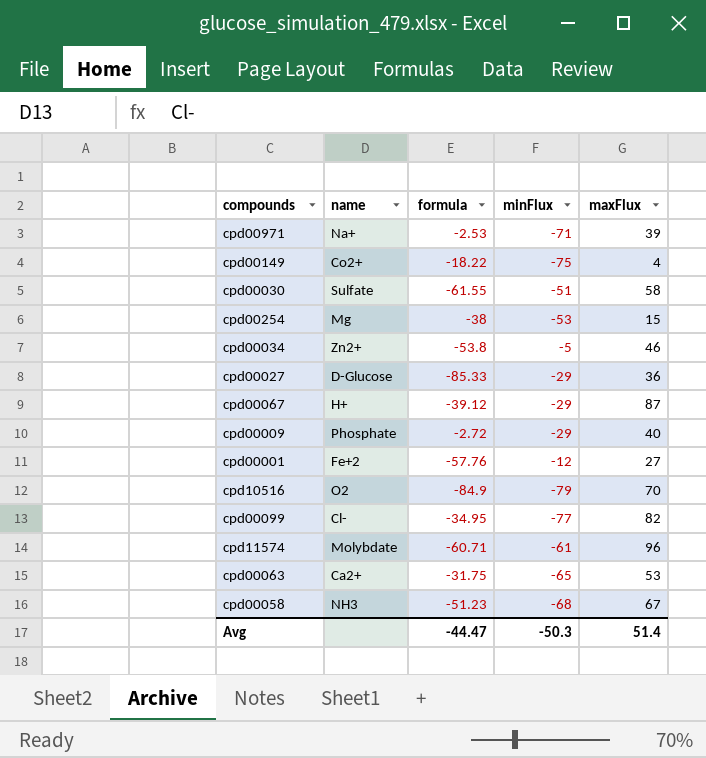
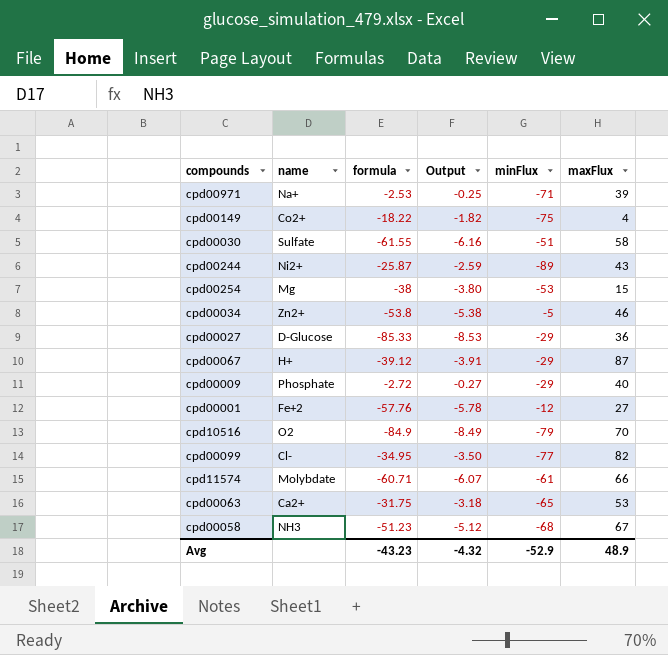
column Output | formula: none -> [formula] * 0.1
row cpd00244: none -> Ni2+ | -25.87 | -2.59 | -89 | 43
cpd11574 | maxFlux: 96 -> 66
Avg | formula: -44.47 -> -43.23
Avg | minFlux: -50.3 -> -52.9
Avg | maxFlux: 51.4 -> 48.9

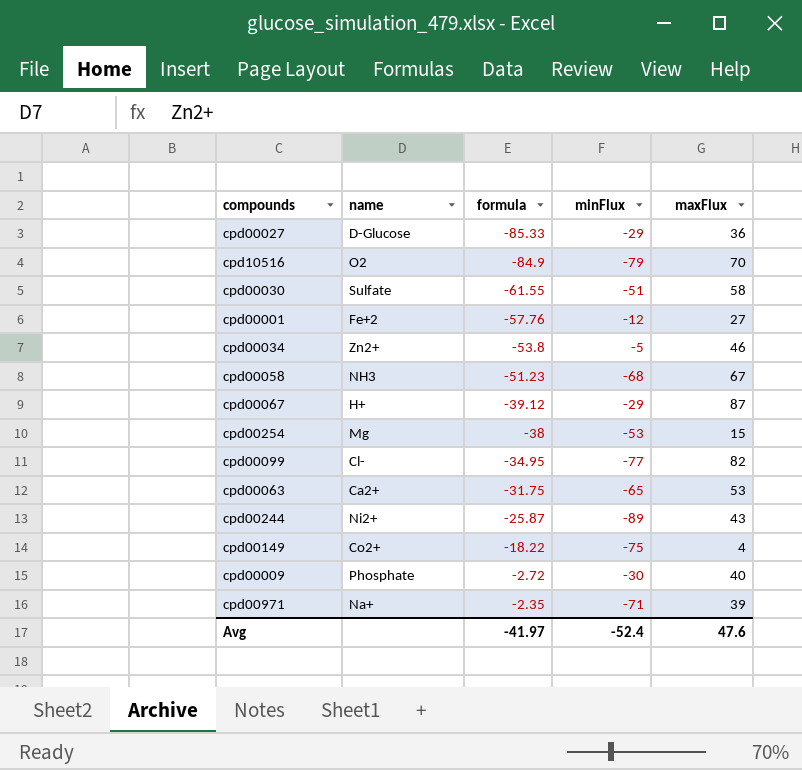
row order: none -> formula ascending
column Output | formula: [formula] * 0.1 -> none
row cpd11574: Molybdate | -60.71 | -6.07 | -61 | 66 -> none
cpd00009 | minFlux: -29 -> -30
cpd00971 | formula: -2.53 -> -2.35
Avg | formula: -43.23 -> -41.97
Avg | minFlux: -52.9 -> -52.4
Avg | maxFlux: 48.9 -> 47.6

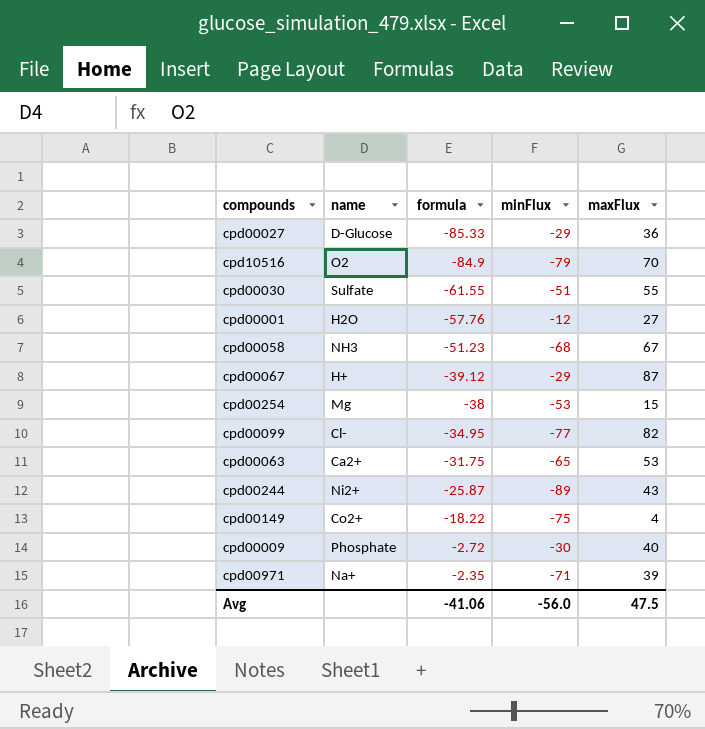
row cpd00034: Zn2+ | -53.8 | -5 | 46 -> none
cpd00030 | maxFlux: 58 -> 55
cpd00001 | name: Fe+2 -> H2O
Avg | formula: -41.97 -> -41.06
Avg | minFlux: -52.4 -> -56.0
Avg | maxFlux: 47.6 -> 47.5

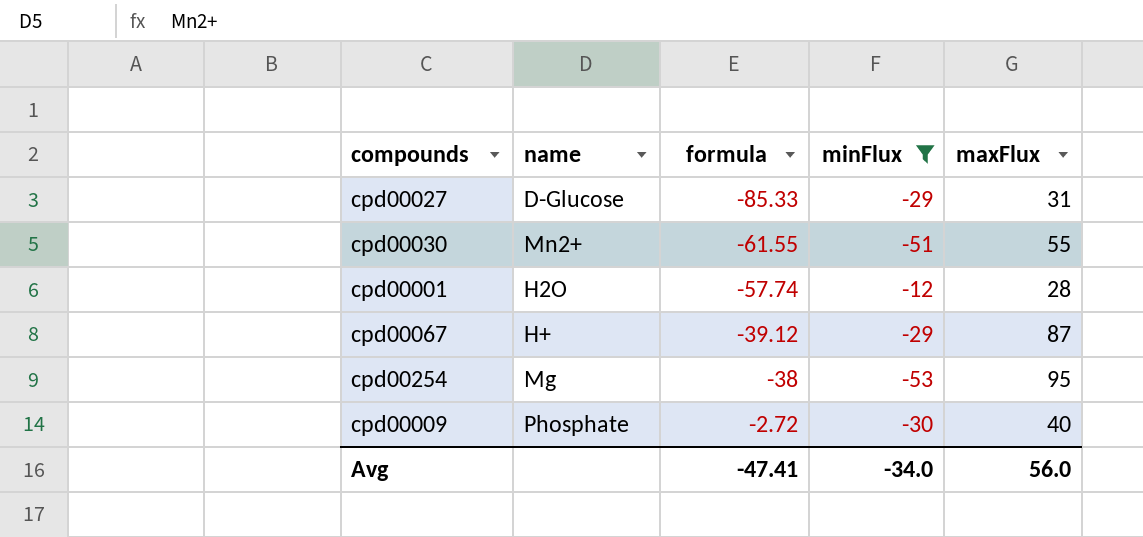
filter: none -> minFlux >= -53
cpd00027 | maxFlux: 36 -> 31
cpd00030 | name: Sulfate -> Mn2+
cpd00001 | formula: -57.76 -> -57.74
cpd00001 | maxFlux: 27 -> 28
cpd00254 | maxFlux: 15 -> 95
Avg | formula: -41.06 -> -47.41
Avg | minFlux: -56.0 -> -34.0
Avg | maxFlux: 47.5 -> 56.0

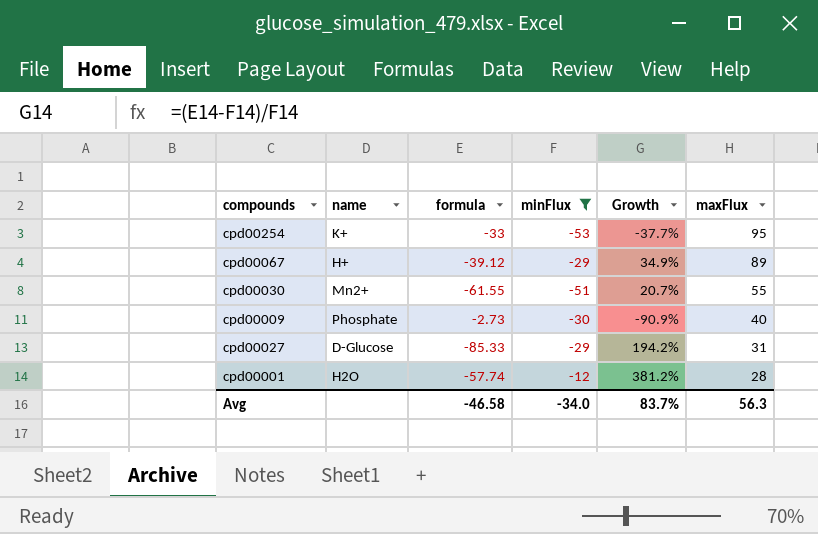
row order: formula ascending -> maxFlux descending
column Growth | formula: none -> ([formula] - [minFlux]) / [minFlux]
cpd00254 | name: Mg -> K+
cpd00254 | formula: -38 -> -33
cpd00067 | maxFlux: 87 -> 89
cpd00009 | formula: -2.72 -> -2.73
Avg | formula: -47.41 -> -46.58
Avg | maxFlux: 56.0 -> 56.3

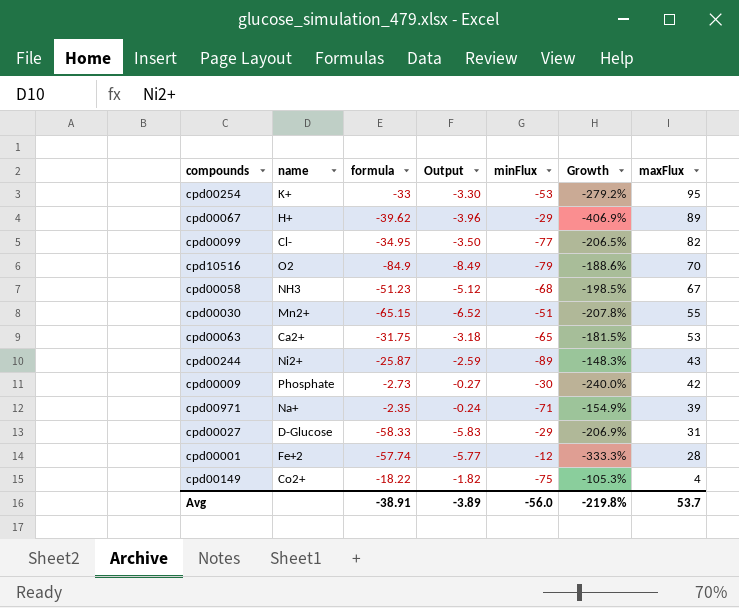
filter: minFlux >= -53 -> none
column Output | formula: none -> [formula] * 0.1
column Growth | formula: ([formula] - [minFlux]) / [minFlux] -> ([maxFlux] - [minFlux]) / [minFlux]
cpd00067 | formula: -39.12 -> -39.62
cpd00030 | formula: -61.55 -> -65.15
cpd00009 | maxFlux: 40 -> 42
cpd00027 | formula: -85.33 -> -58.33
cpd00001 | name: H2O -> Fe+2
Avg | formula: -46.58 -> -38.91
Avg | minFlux: -34.0 -> -56.0
Avg | Growth: 83.7% -> -219.8%
Avg | maxFlux: 56.3 -> 53.7

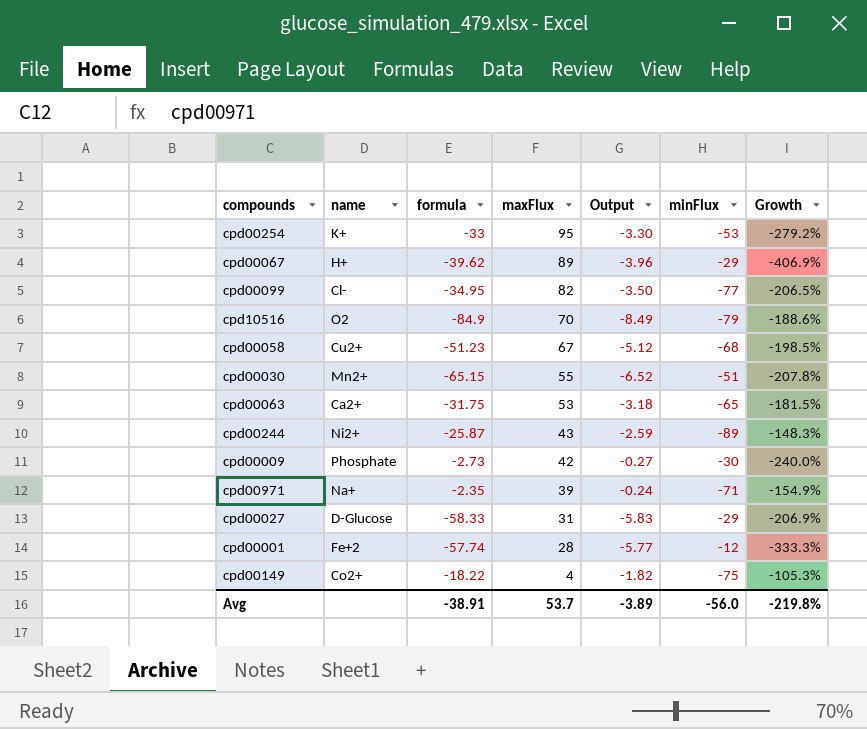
column maxFlux | position: 7 -> 4
cpd00058 | name: NH3 -> Cu2+

